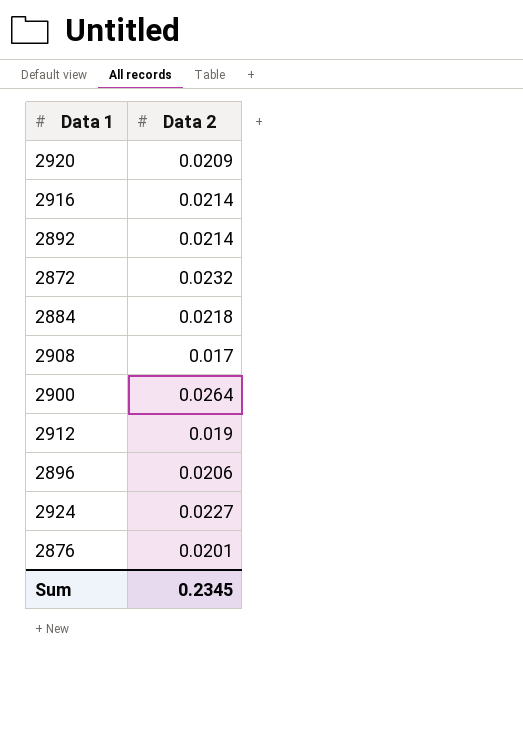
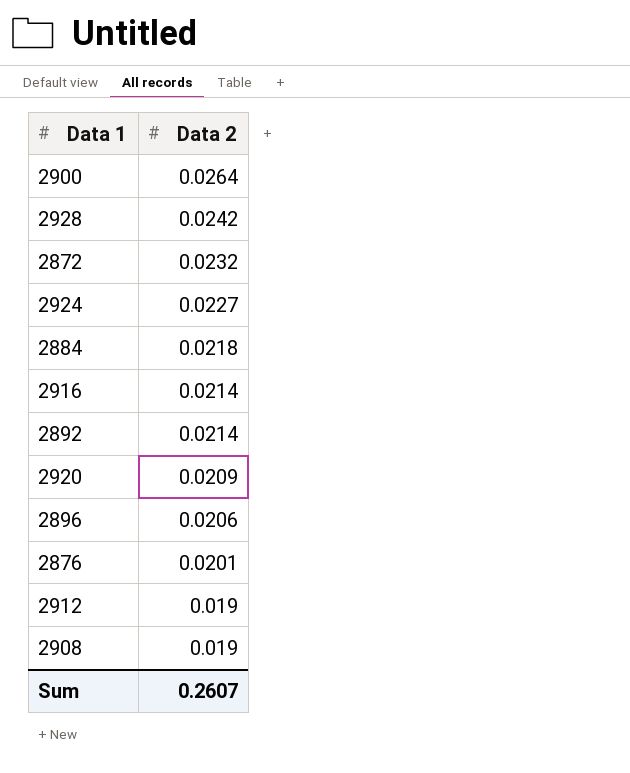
row order: none -> Data 2 descending
row 2928: none -> 0.0242
2908 | Data 2: 0.017 -> 0.019
Sum | Data 2: 0.2345 -> 0.2607

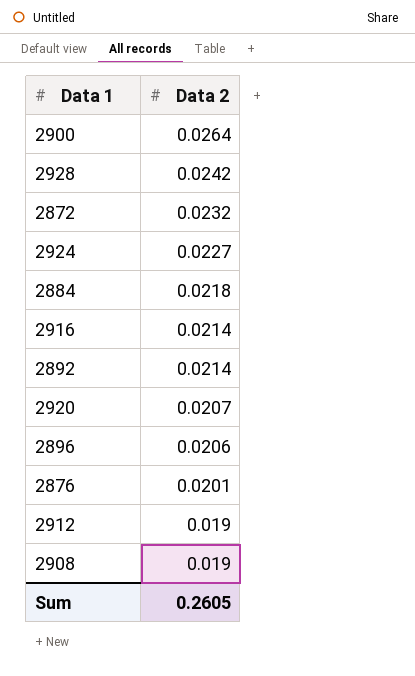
2920 | Data 2: 0.0209 -> 0.0207
Sum | Data 2: 0.2607 -> 0.2605

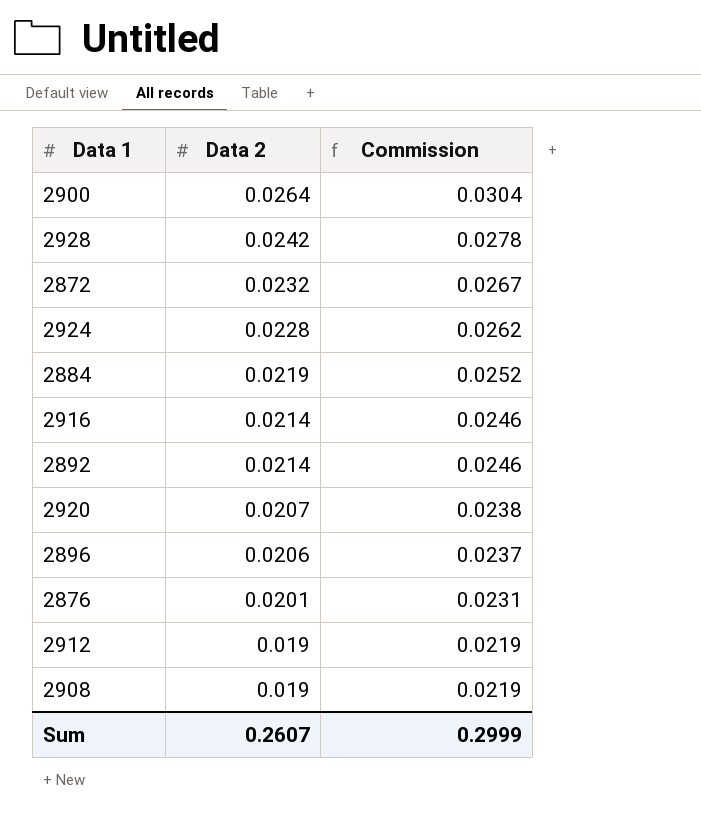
column Commission | formula: none -> [Data 2] * 1.15
2924 | Data 2: 0.0227 -> 0.0228
2884 | Data 2: 0.0218 -> 0.0219
Sum | Data 2: 0.2605 -> 0.2607

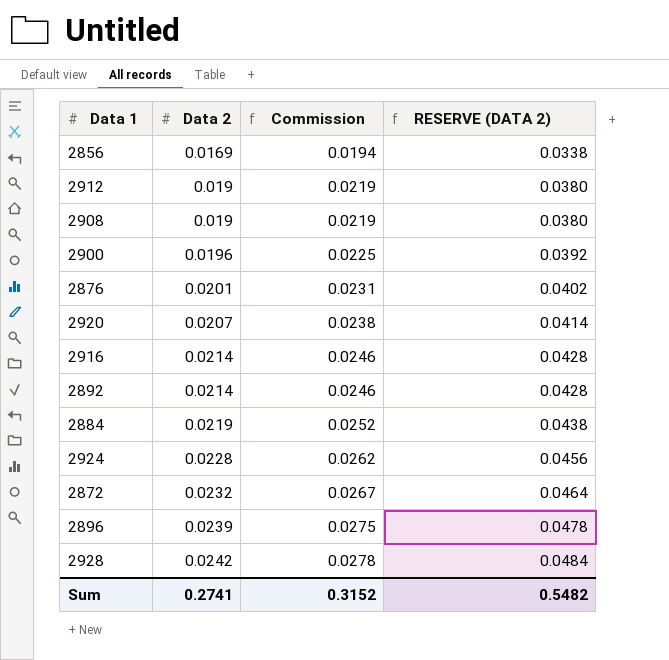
row order: Data 2 descending -> Data 2 ascending
column RESERVE (DATA 2) | formula: none -> [Data 2] * 2
row 2856: none -> 0.0169 | 0.0194 | 0.0338
2900 | Data 2: 0.0264 -> 0.0196
2900 | Commission: 0.0304 -> 0.0225
2896 | Data 2: 0.0206 -> 0.0239
2896 | Commission: 0.0237 -> 0.0275
Sum | Data 2: 0.2607 -> 0.2741
Sum | Commission: 0.2999 -> 0.3152

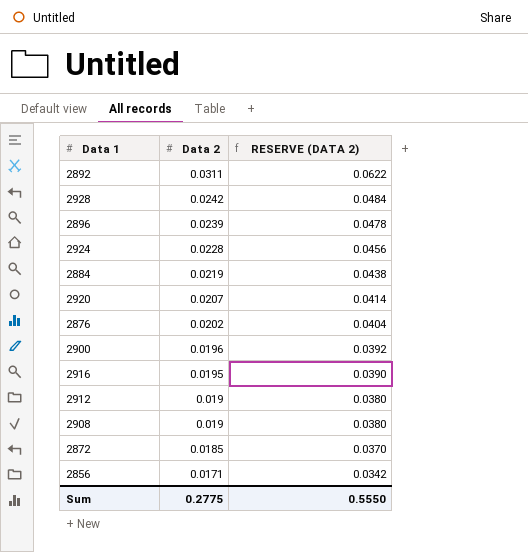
row order: Data 2 ascending -> Data 2 descending
column Commission | formula: [Data 2] * 1.15 -> none
2892 | Data 2: 0.0214 -> 0.0311
2892 | RESERVE (DATA 2): 0.0428 -> 0.0622
2876 | Data 2: 0.0201 -> 0.0202
2876 | RESERVE (DATA 2): 0.0402 -> 0.0404
2916 | Data 2: 0.0214 -> 0.0195
2916 | RESERVE (DATA 2): 0.0428 -> 0.0390
2872 | Data 2: 0.0232 -> 0.0185
2872 | RESERVE (DATA 2): 0.0464 -> 0.0370
2856 | Data 2: 0.0169 -> 0.0171
2856 | RESERVE (DATA 2): 0.0338 -> 0.0342
Sum | Data 2: 0.2741 -> 0.2775
Sum | RESERVE (DATA 2): 0.5482 -> 0.5550

